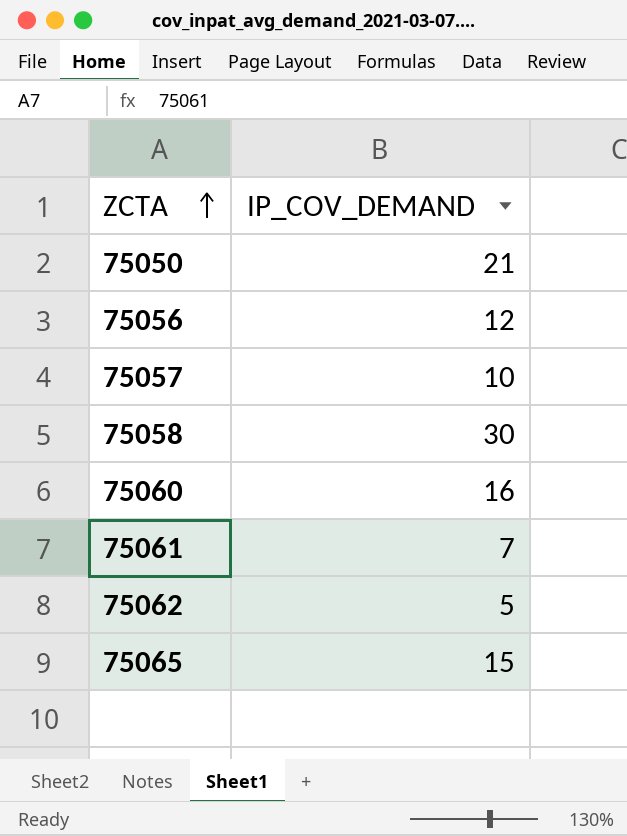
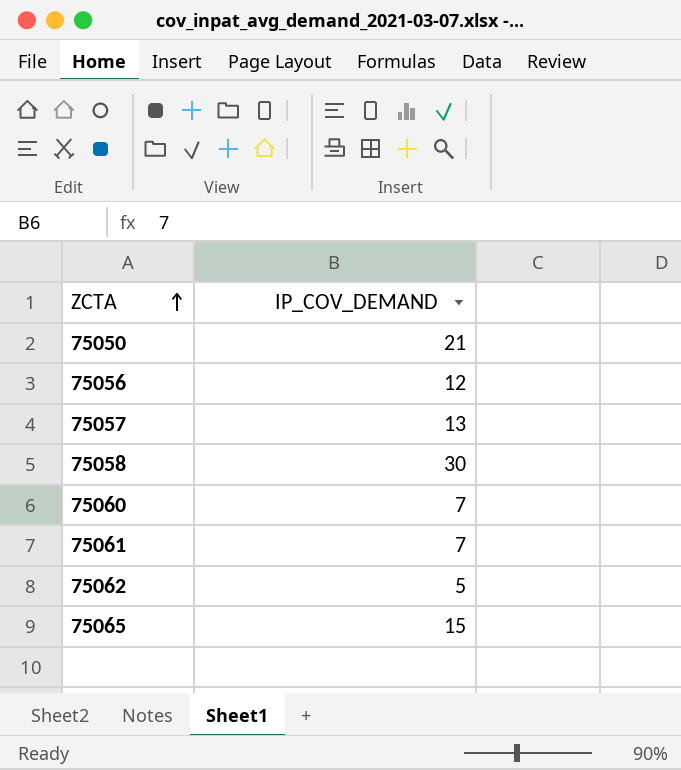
75057 | IP_COV_DEMAND: 10 -> 13
75060 | IP_COV_DEMAND: 16 -> 7

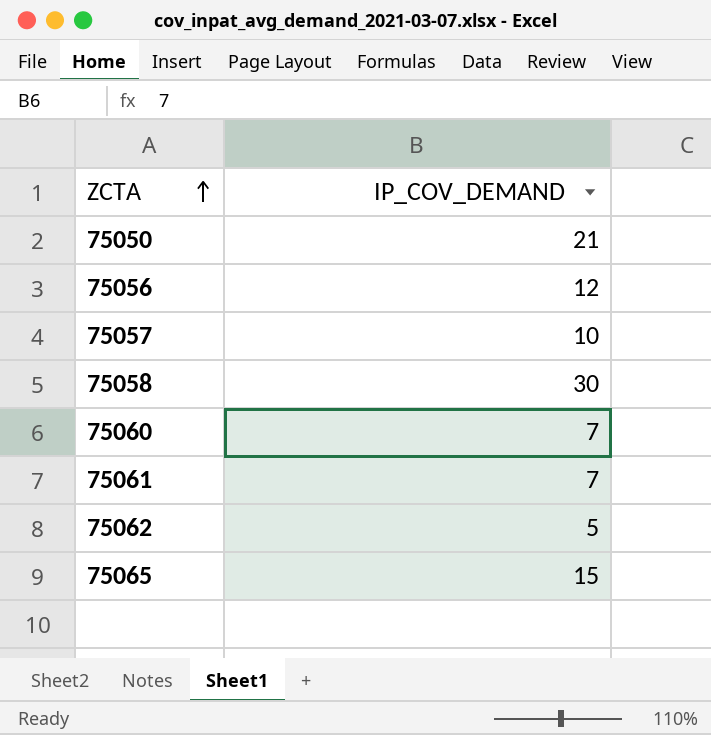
75057 | IP_COV_DEMAND: 13 -> 10

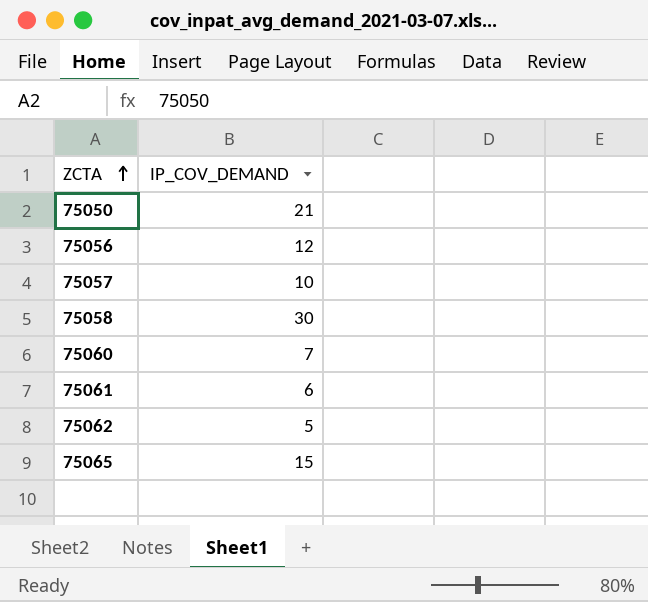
75061 | IP_COV_DEMAND: 7 -> 6

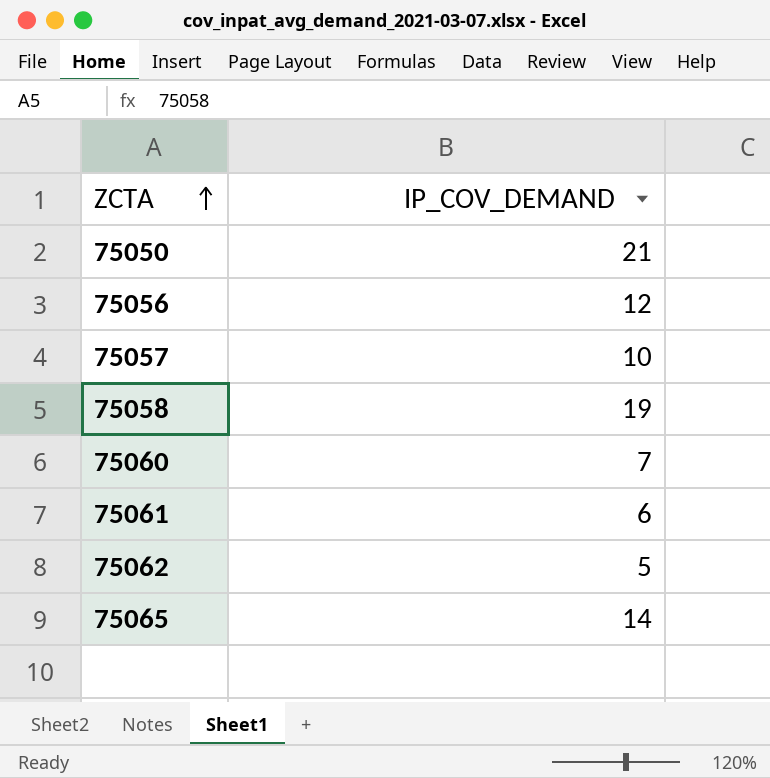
75058 | IP_COV_DEMAND: 30 -> 19
75065 | IP_COV_DEMAND: 15 -> 14

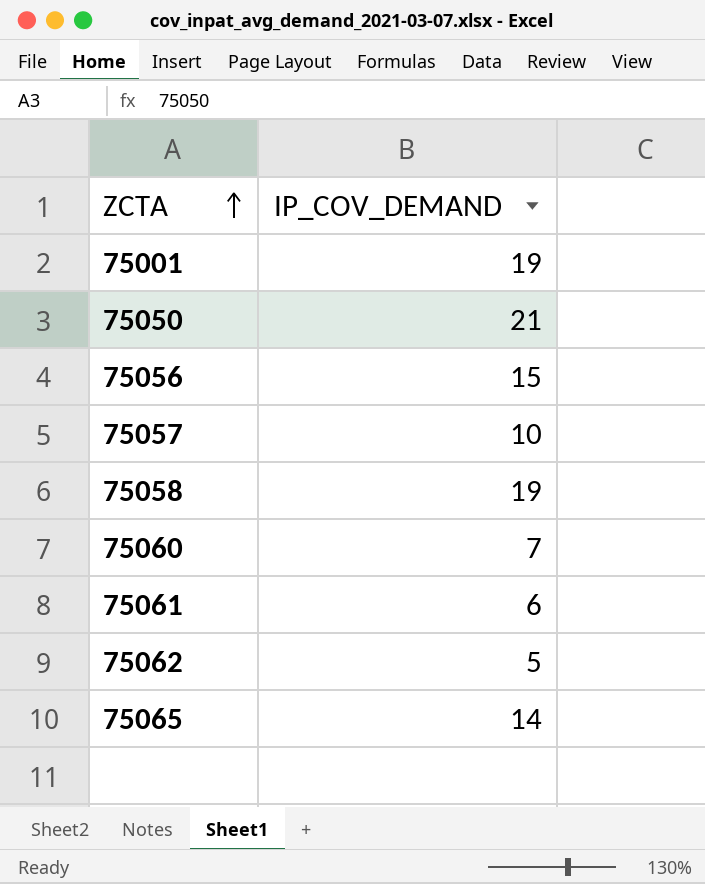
row 75001: none -> 19
75056 | IP_COV_DEMAND: 12 -> 15

